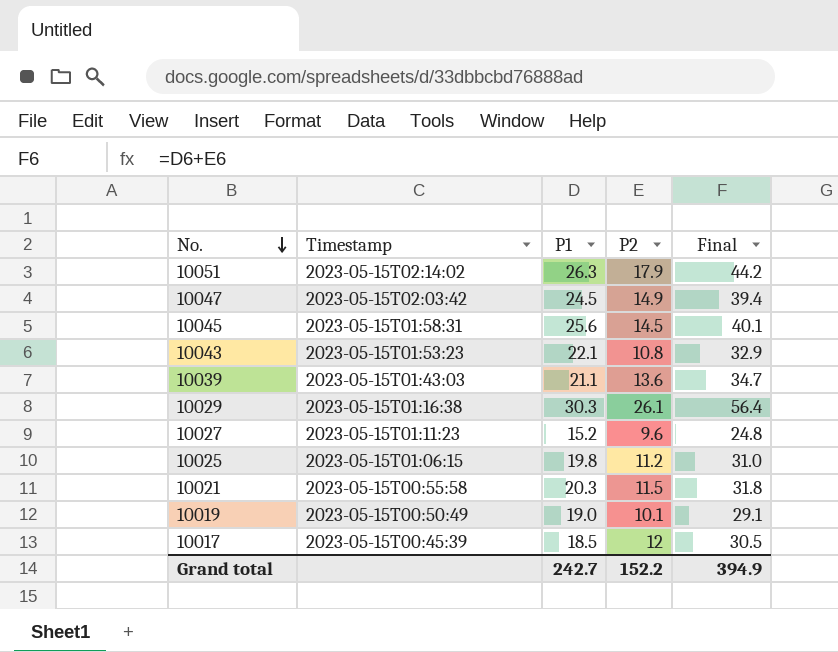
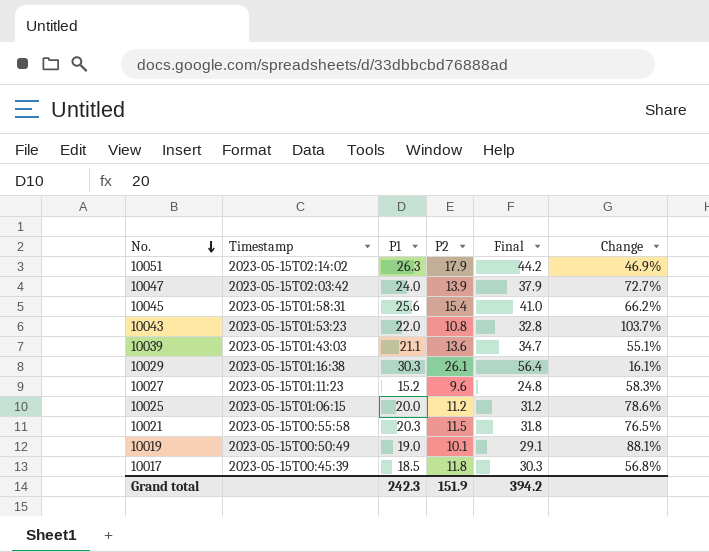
column Change | formula: none -> ([P1] - [P2]) / [P2]
10047 | P1: 24.5 -> 24.0
10047 | P2: 14.9 -> 13.9
10047 | Final: 39.4 -> 37.9
10045 | P2: 14.5 -> 15.4
10045 | Final: 40.1 -> 41.0
10043 | P1: 22.1 -> 22.0
10043 | Final: 32.9 -> 32.8
10025 | P1: 19.8 -> 20.0
10025 | Final: 31.0 -> 31.2
10017 | P2: 12 -> 11.8
10017 | Final: 30.5 -> 30.3
Grand total | P1: 242.7 -> 242.3
Grand total | P2: 152.2 -> 151.9
Grand total | Final: 394.9 -> 394.2

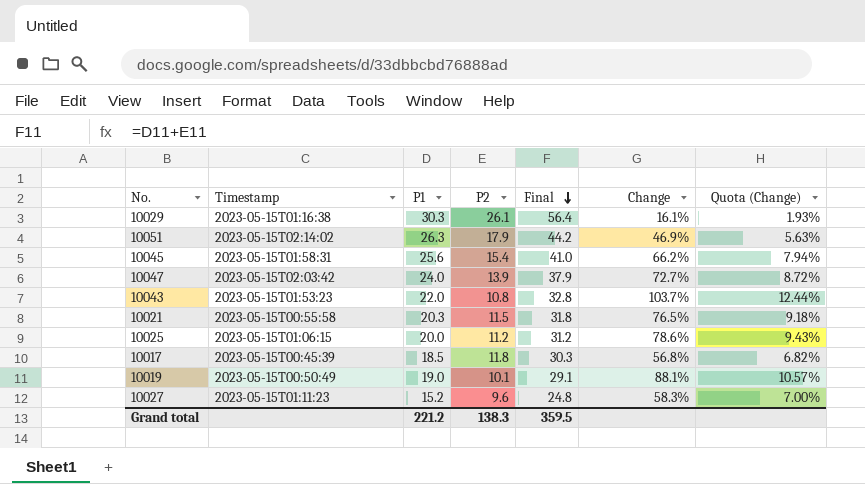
row order: No. descending -> Final descending
column Quota (Change) | formula: none -> [Change] * 0.12
row 10039: 2023-05-15T01:43:03 | 21.1 | 13.6 | 34.7 | 55.1% -> none
Grand total | P1: 242.3 -> 221.2
Grand total | P2: 151.9 -> 138.3
Grand total | Final: 394.2 -> 359.5

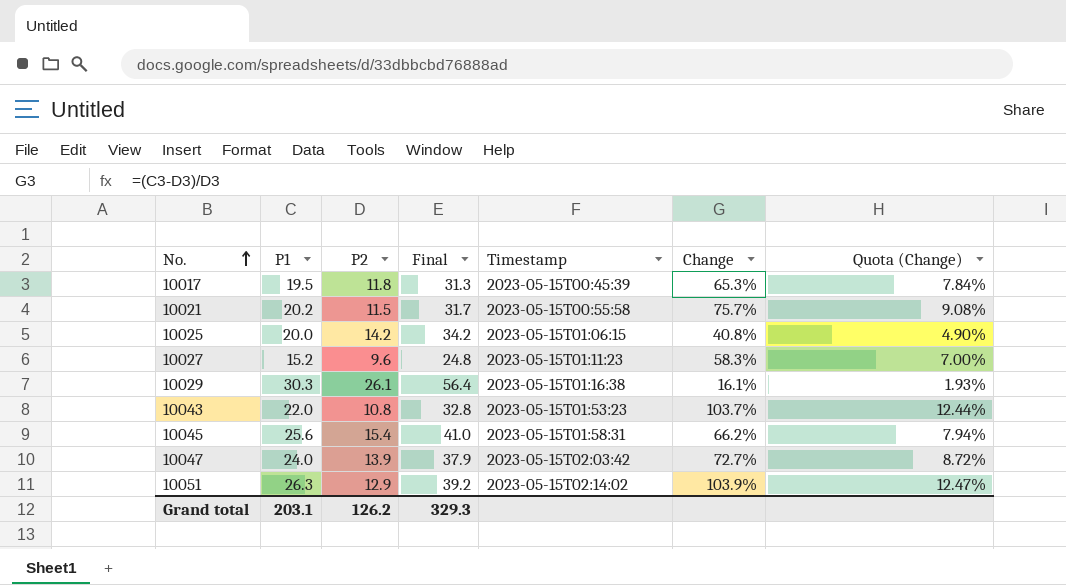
row order: Final descending -> No. ascending
column Timestamp | position: 2 -> 5
row 10019: 2023-05-15T00:50:49 | 19.0 | 10.1 | 29.1 | 88.1% | 10.57% -> none
10017 | P1: 18.5 -> 19.5
10017 | Final: 30.3 -> 31.3
10017 | Change: 56.8% -> 65.3%
10017 | Quota (Change): 6.82% -> 7.84%
10021 | P1: 20.3 -> 20.2
10021 | Final: 31.8 -> 31.7
10021 | Change: 76.5% -> 75.7%
10021 | Quota (Change): 9.18% -> 9.08%
10025 | P2: 11.2 -> 14.2
10025 | Final: 31.2 -> 34.2
10025 | Change: 78.6% -> 40.8%
10025 | Quota (Change): 9.43% -> 4.90%
10051 | P2: 17.9 -> 12.9
10051 | Final: 44.2 -> 39.2
10051 | Change: 46.9% -> 103.9%
10051 | Quota (Change): 5.63% -> 12.47%
Grand total | P1: 221.2 -> 203.1
Grand total | P2: 138.3 -> 126.2
Grand total | Final: 359.5 -> 329.3

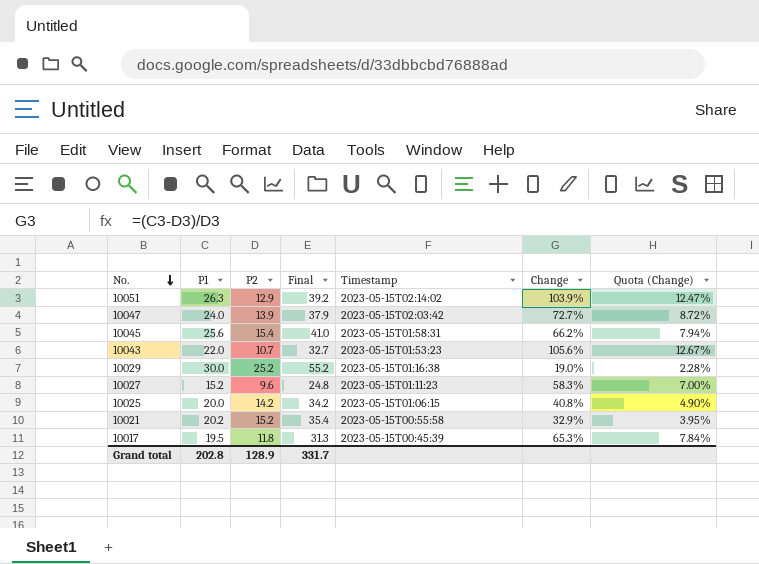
row order: No. ascending -> No. descending
10043 | P2: 10.8 -> 10.7
10043 | Final: 32.8 -> 32.7
10043 | Change: 103.7% -> 105.6%
10043 | Quota (Change): 12.44% -> 12.67%
10029 | P1: 30.3 -> 30.0
10029 | P2: 26.1 -> 25.2
10029 | Final: 56.4 -> 55.2
10029 | Change: 16.1% -> 19.0%
10029 | Quota (Change): 1.93% -> 2.28%
10021 | P2: 11.5 -> 15.2
10021 | Final: 31.7 -> 35.4
10021 | Change: 75.7% -> 32.9%
10021 | Quota (Change): 9.08% -> 3.95%
Grand total | P1: 203.1 -> 202.8
Grand total | P2: 126.2 -> 128.9
Grand total | Final: 329.3 -> 331.7

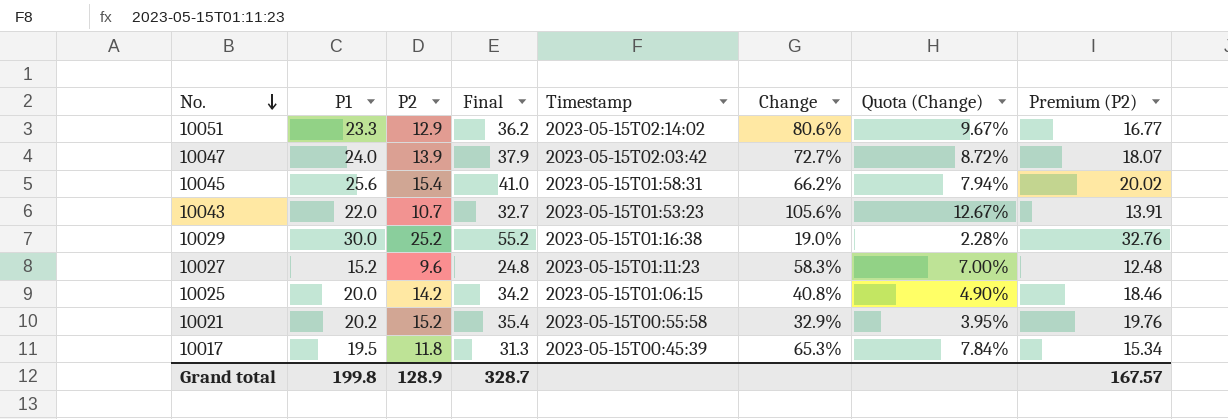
column Premium (P2) | formula: none -> [P2] * 1.3
10051 | P1: 26.3 -> 23.3
10051 | Final: 39.2 -> 36.2
10051 | Change: 103.9% -> 80.6%
10051 | Quota (Change): 12.47% -> 9.67%
Grand total | P1: 202.8 -> 199.8
Grand total | Final: 331.7 -> 328.7

